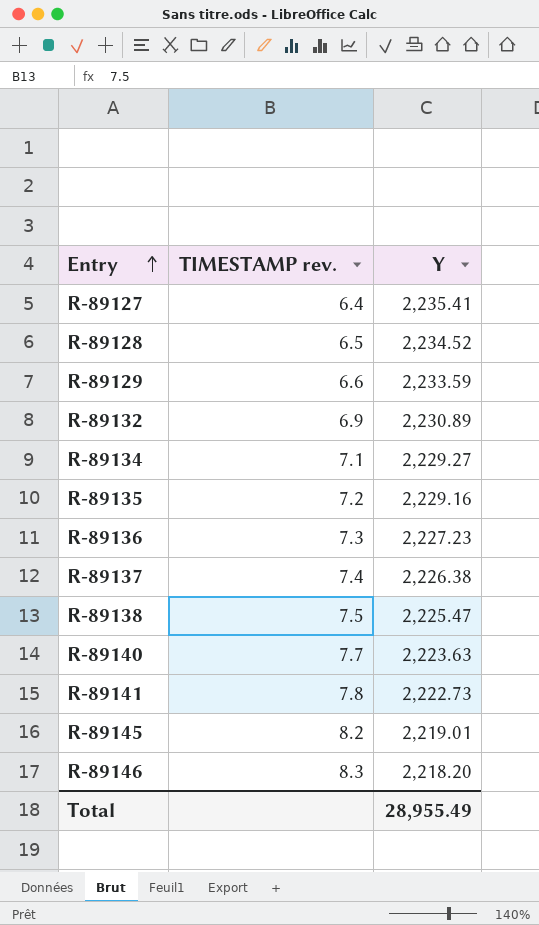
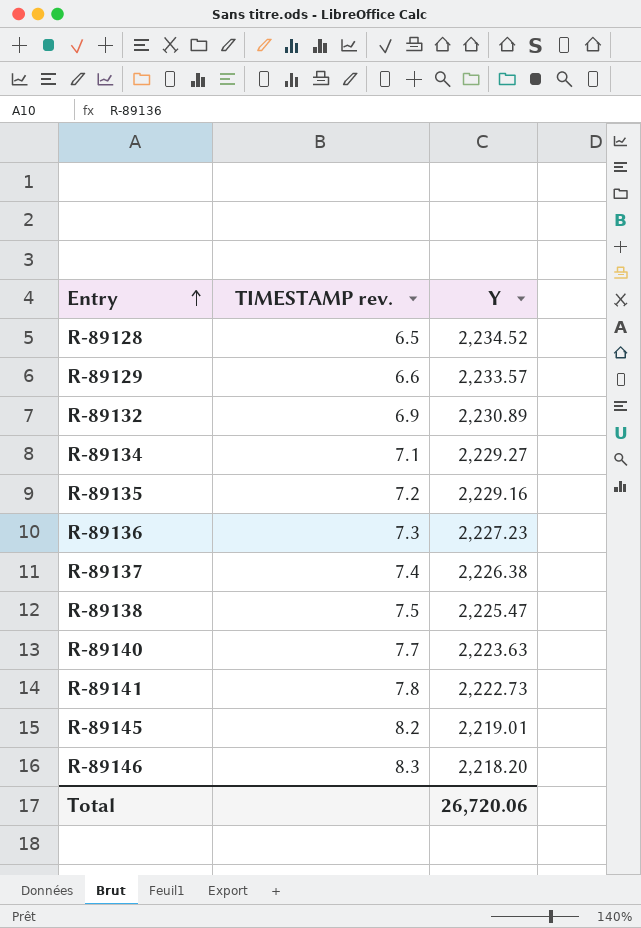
row R-89127: 6.4 | 2,235.41 -> none
R-89129 | Y: 2,233.59 -> 2,233.57
Total | Y: 28,955.49 -> 26,720.06

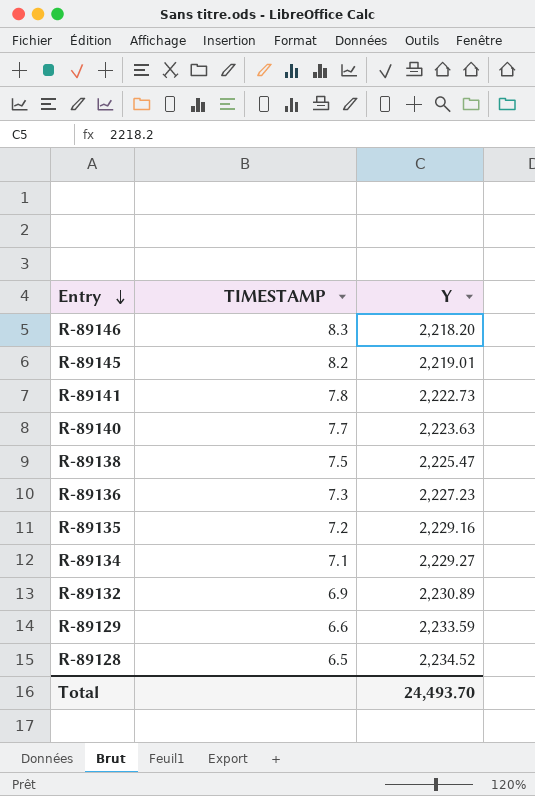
row order: Entry ascending -> Entry descending
column name: TIMESTAMP rev. -> TIMESTAMP
row R-89137: 7.4 | 2,226.38 -> none
R-89129 | Y: 2,233.57 -> 2,233.59
Total | Y: 26,720.06 -> 24,493.70

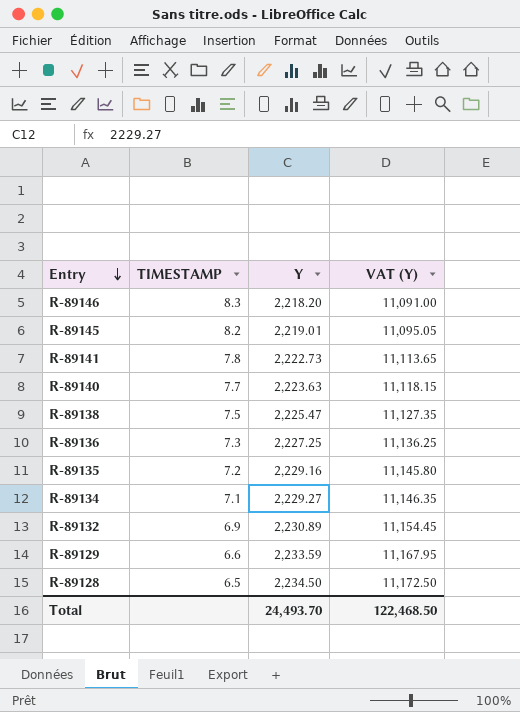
column VAT (Y) | formula: none -> [Y] * 5
R-89136 | Y: 2,227.23 -> 2,227.25
R-89128 | Y: 2,234.52 -> 2,234.50

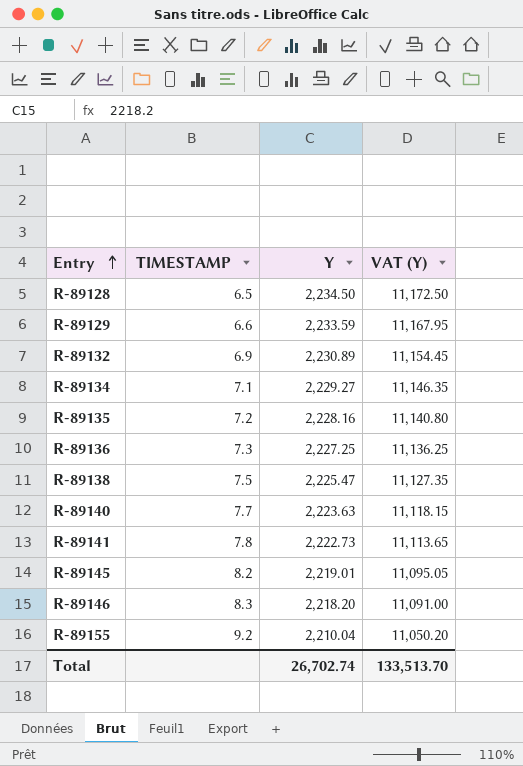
row order: Entry descending -> Entry ascending
R-89135 | Y: 2,229.16 -> 2,228.16
R-89135 | VAT (Y): 11,145.80 -> 11,140.80
row R-89155: none -> 9.2 | 2,210.04 | 11,050.20
Total | Y: 24,493.70 -> 26,702.74
Total | VAT (Y): 122,468.50 -> 133,513.70

